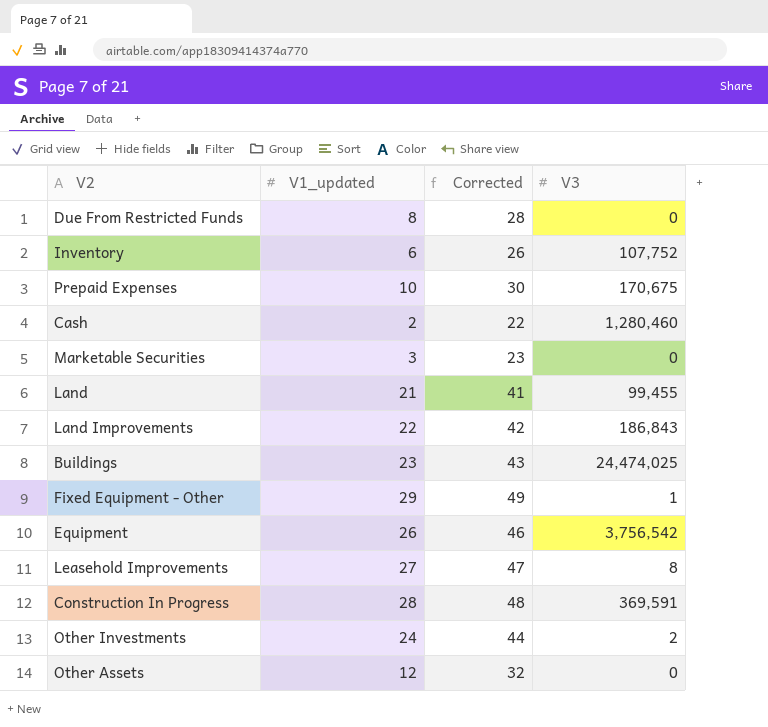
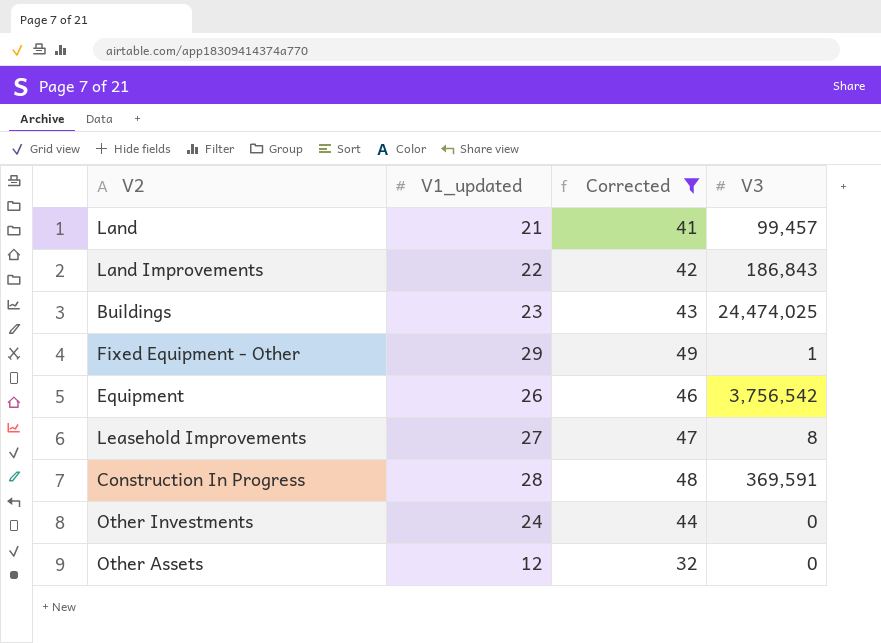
filter: none -> Corrected >= 32
Land | V3: 99,455 -> 99,457
Other Investments | V3: 2 -> 0

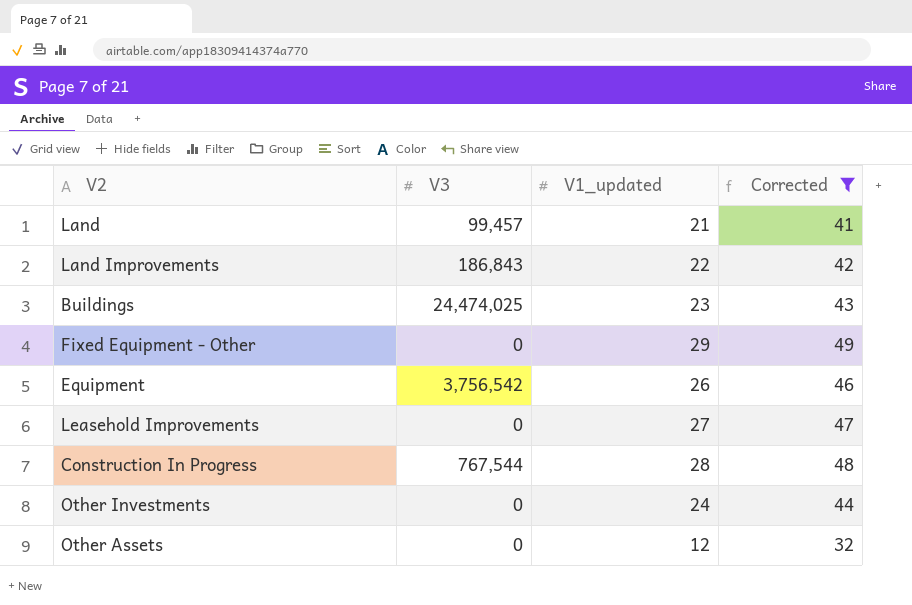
column V3 | position: 4 -> 2
Fixed Equipment - Other | V3: 1 -> 0
Leasehold Improvements | V3: 8 -> 0
Construction In Progress | V3: 369,591 -> 767,544

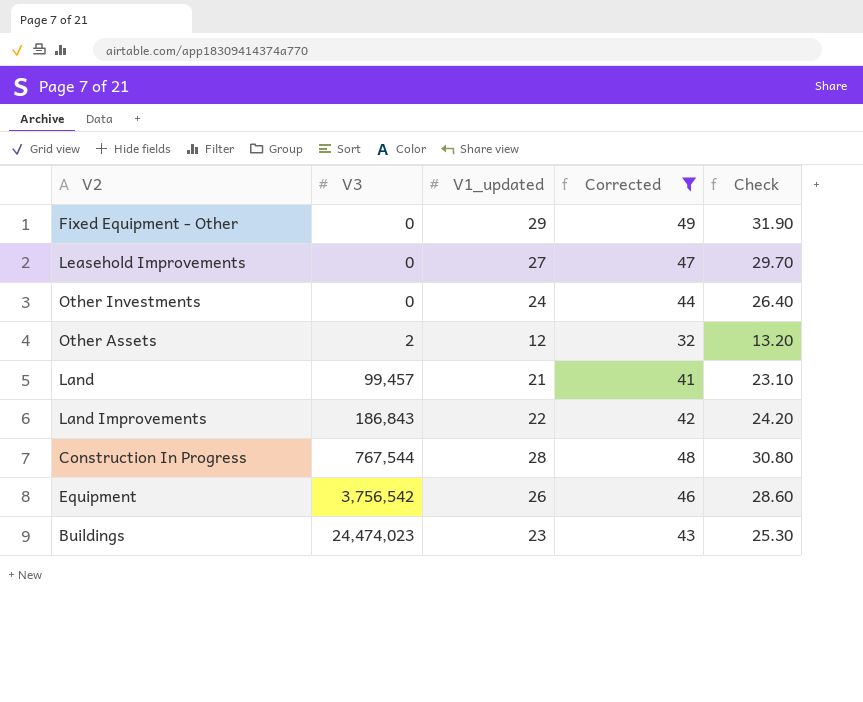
row order: none -> V3 ascending
column Check | formula: none -> [V1_updated] * 1.1
Other Assets | V3: 0 -> 2
Buildings | V3: 24,474,025 -> 24,474,023

